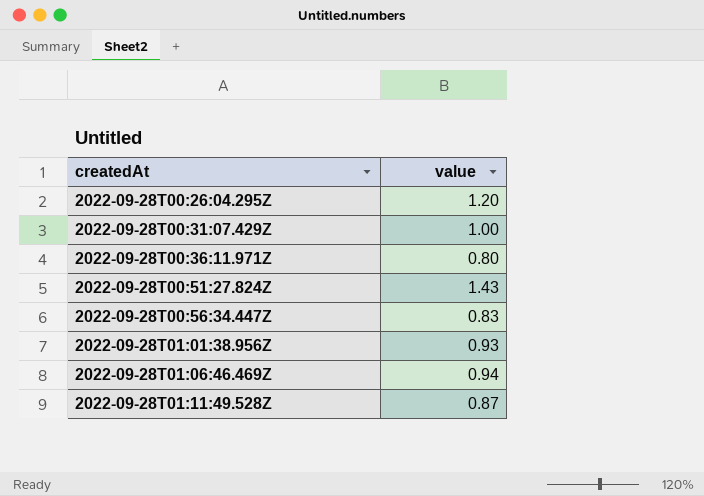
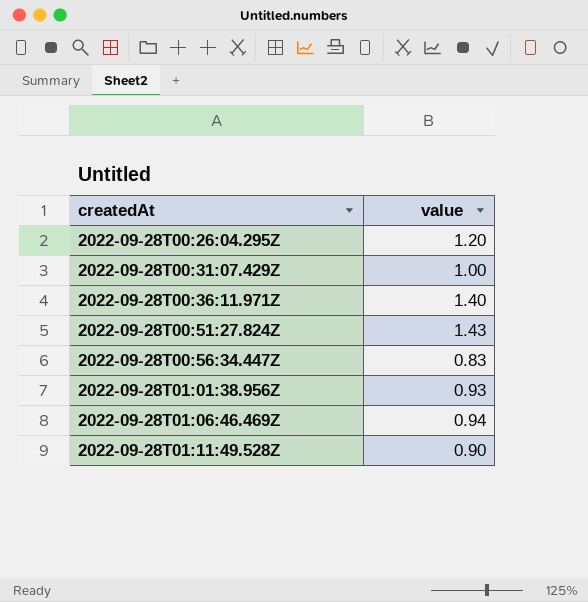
2022-09-28T00:36:11.971Z | value: 0.80 -> 1.40
2022-09-28T01:11:49.528Z | value: 0.87 -> 0.90

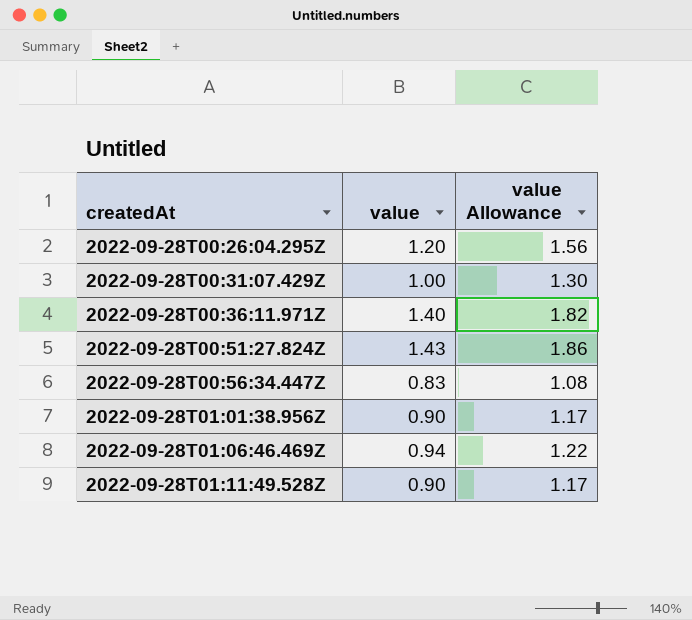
column value Allowance | formula: none -> [value] * 1.3
2022-09-28T01:01:38.956Z | value: 0.93 -> 0.90

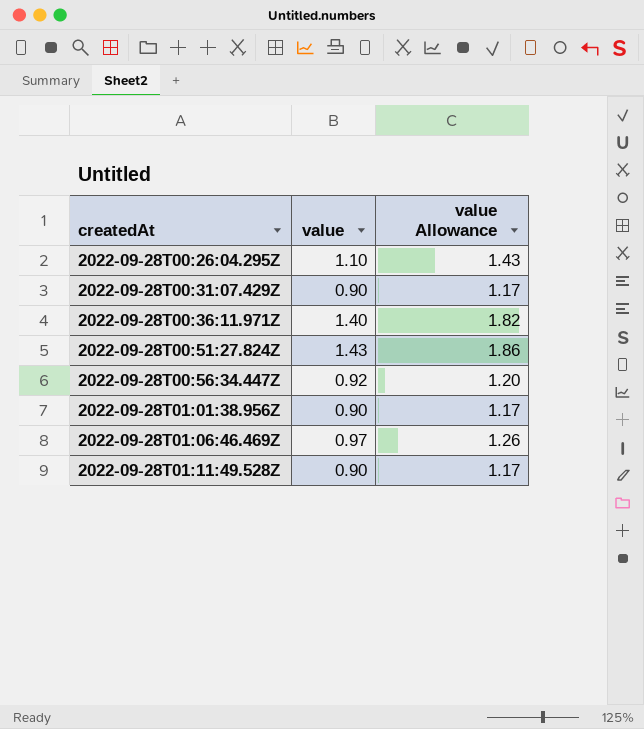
2022-09-28T00:26:04.295Z | value: 1.20 -> 1.10
2022-09-28T00:26:04.295Z | value Allowance: 1.56 -> 1.43
2022-09-28T00:31:07.429Z | value: 1.00 -> 0.90
2022-09-28T00:31:07.429Z | value Allowance: 1.30 -> 1.17
2022-09-28T00:56:34.447Z | value: 0.83 -> 0.92
2022-09-28T00:56:34.447Z | value Allowance: 1.08 -> 1.20
2022-09-28T01:06:46.469Z | value: 0.94 -> 0.97
2022-09-28T01:06:46.469Z | value Allowance: 1.22 -> 1.26

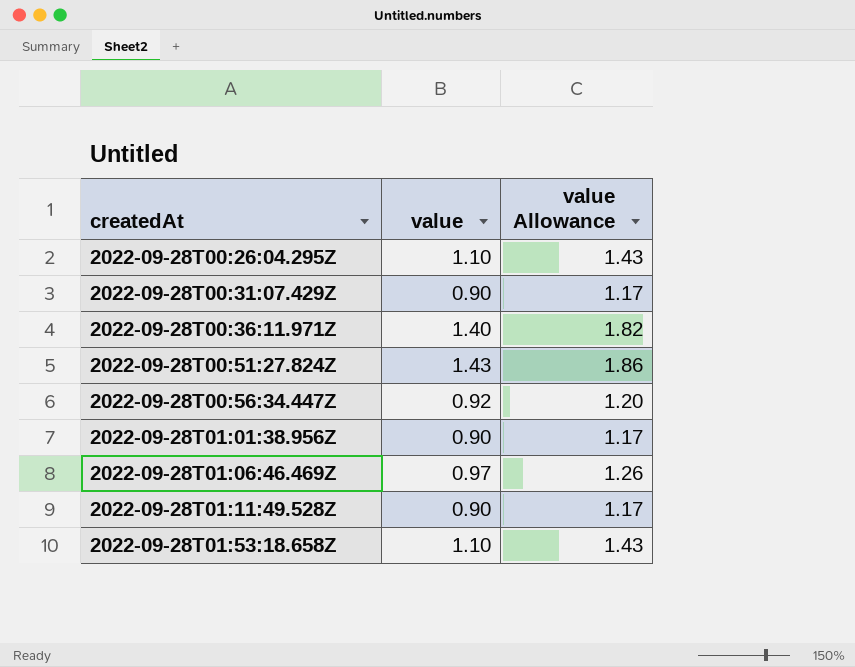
row 2022-09-28T01:53:18.658Z: none -> 1.10 | 1.43

